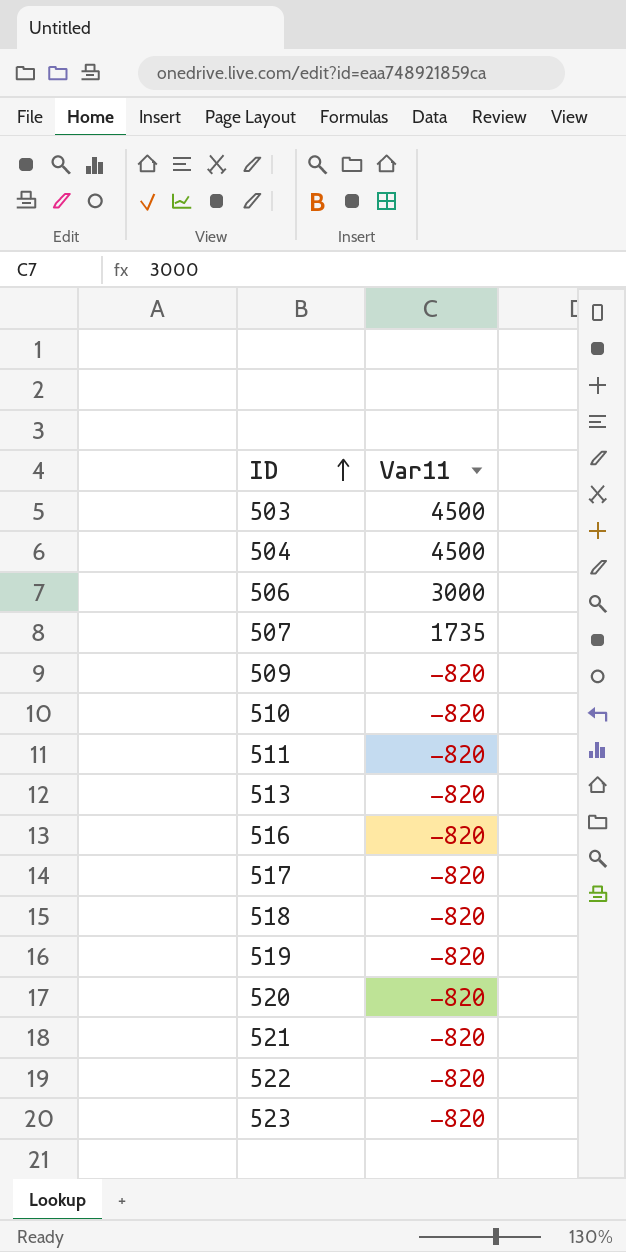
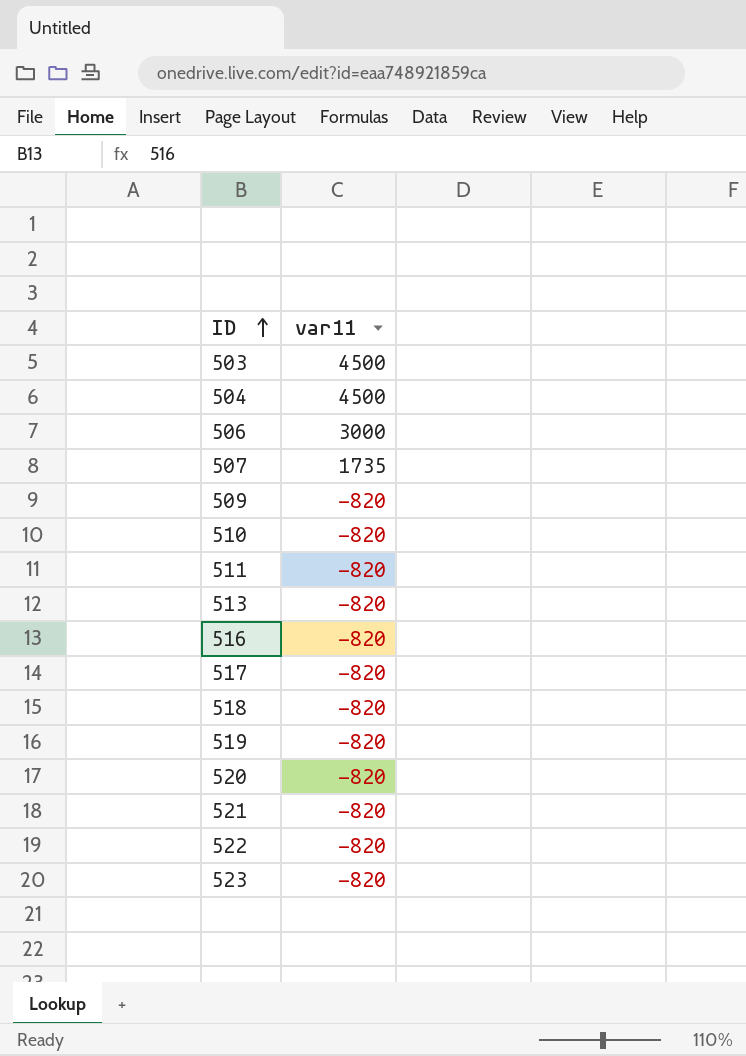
column name: Var11 -> var11

